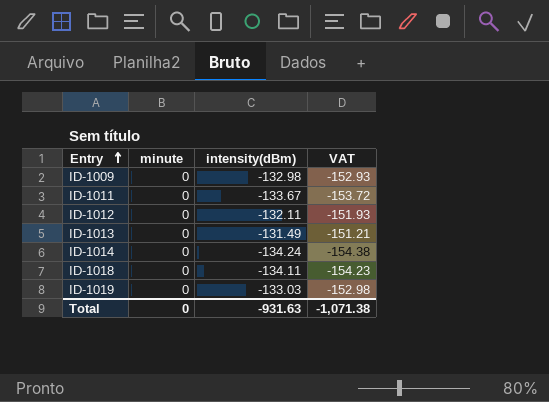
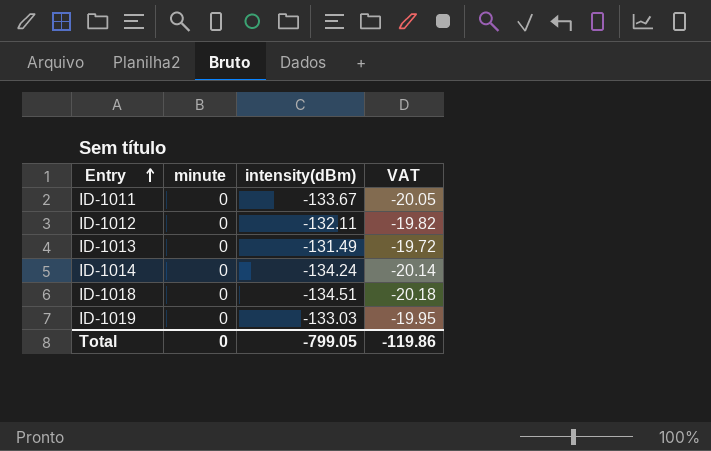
column VAT | formula: [intensity(dBm)] * 1.15 -> [intensity(dBm)] * 0.15
row ID-1009: 0 | -132.98 | -152.93 -> none
ID-1018 | intensity(dBm): -134.11 -> -134.51
Total | intensity(dBm): -931.63 -> -799.05
Total | VAT: -1,071.38 -> -119.86

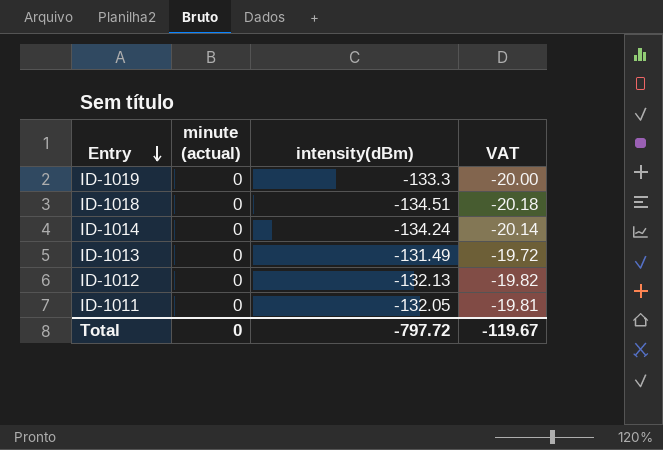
row order: Entry ascending -> Entry descending
column name: minute -> minute (actual)
ID-1019 | intensity(dBm): -133.03 -> -133.3
ID-1019 | VAT: -19.95 -> -20.00
ID-1012 | intensity(dBm): -132.11 -> -132.13
ID-1011 | intensity(dBm): -133.67 -> -132.05
ID-1011 | VAT: -20.05 -> -19.81
Total | intensity(dBm): -799.05 -> -797.72
Total | VAT: -119.86 -> -119.67

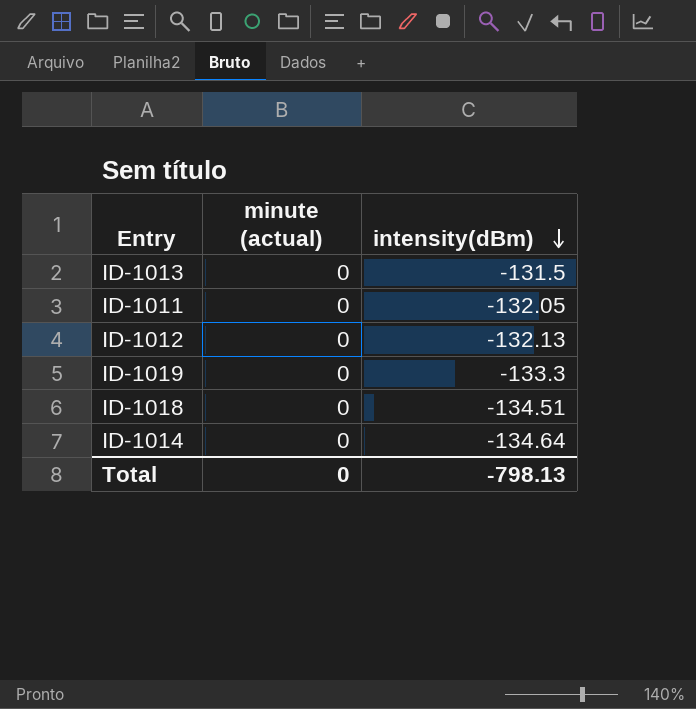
row order: Entry descending -> intensity(dBm) descending
column VAT | formula: [intensity(dBm)] * 0.15 -> none
ID-1013 | intensity(dBm): -131.49 -> -131.5
ID-1014 | intensity(dBm): -134.24 -> -134.64
Total | intensity(dBm): -797.72 -> -798.13

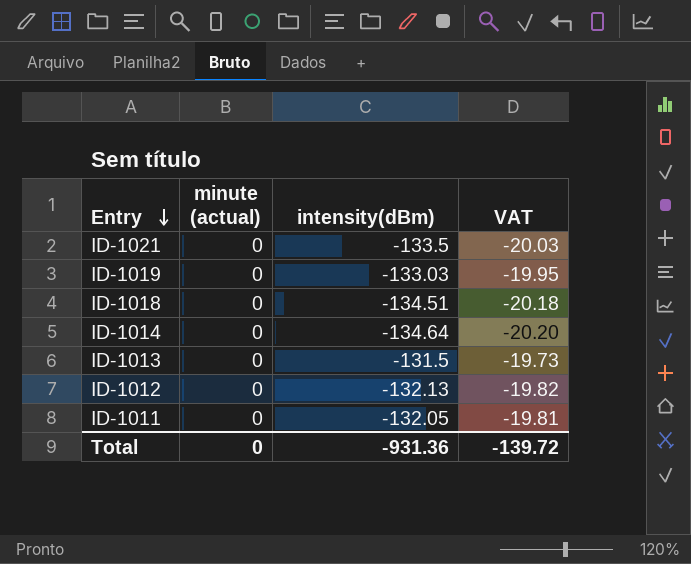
row order: intensity(dBm) descending -> Entry descending
column VAT | formula: none -> [intensity(dBm)] * 0.15
row ID-1021: none -> 0 | -133.5 | -20.03
ID-1019 | intensity(dBm): -133.3 -> -133.03
Total | intensity(dBm): -798.13 -> -931.36

